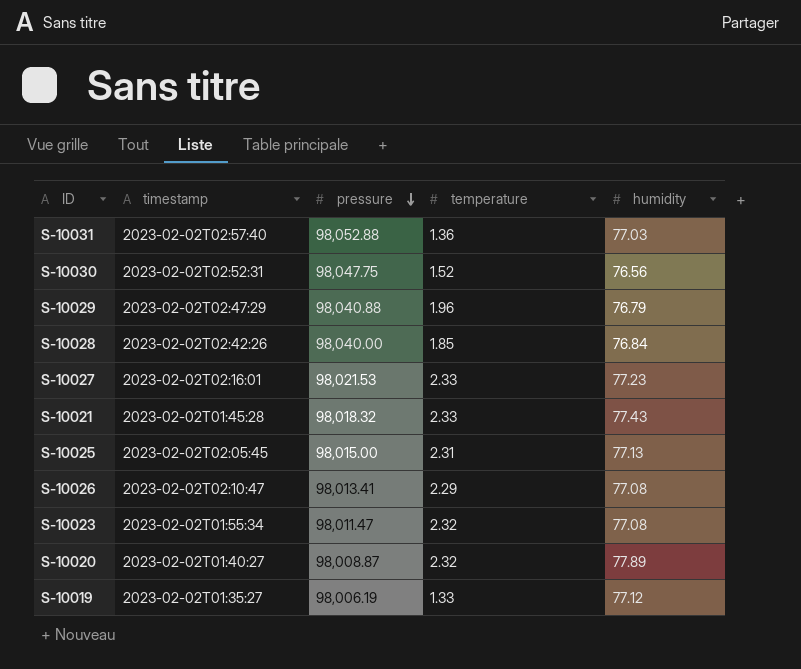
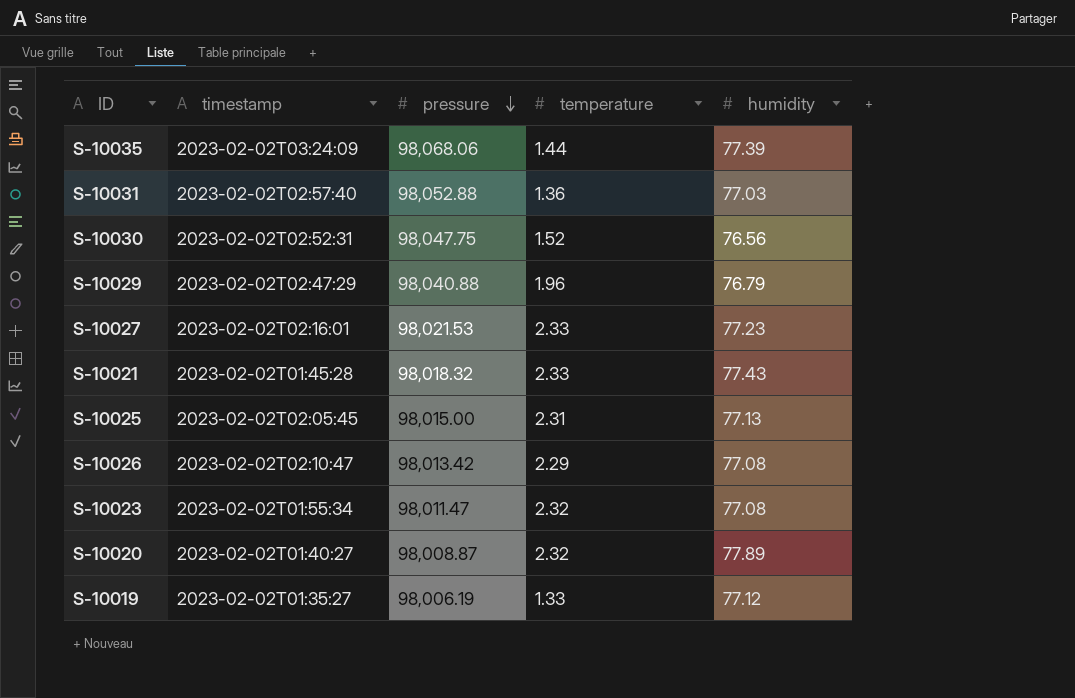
row S-10028: 2023-02-02T02:42:26 | 98,040.00 | 1.85 | 76.84 -> none
row S-10035: none -> 2023-02-02T03:24:09 | 98,068.06 | 1.44 | 77.39
S-10026 | pressure: 98,013.41 -> 98,013.42

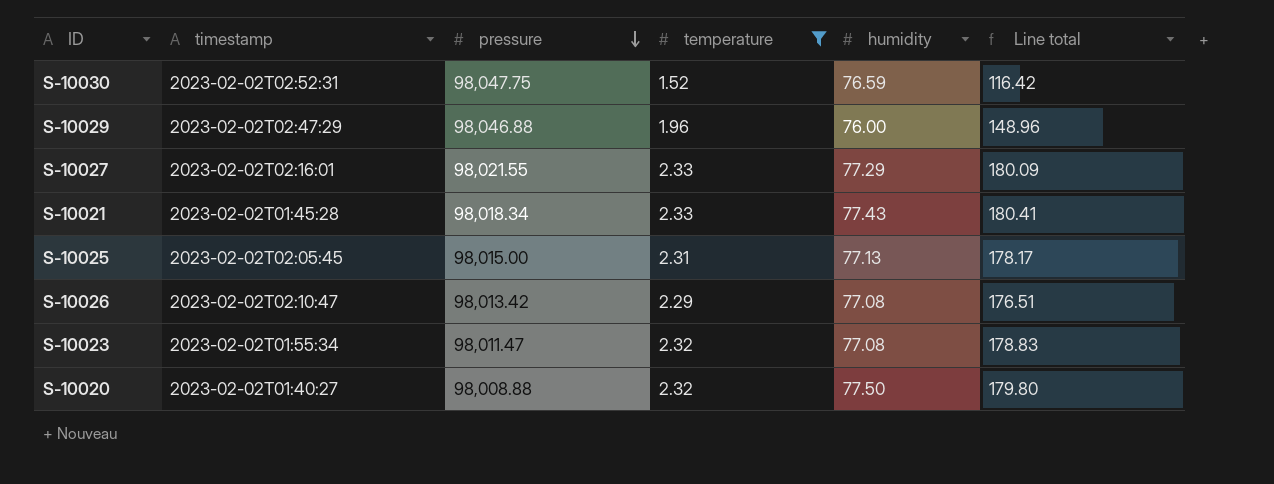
filter: none -> temperature >= 1.52
column Line total | formula: none -> [temperature] * [humidity]
S-10030 | humidity: 76.56 -> 76.59
S-10029 | pressure: 98,040.88 -> 98,046.88
S-10029 | humidity: 76.79 -> 76.00
S-10027 | pressure: 98,021.53 -> 98,021.55
S-10027 | humidity: 77.23 -> 77.29
S-10021 | pressure: 98,018.32 -> 98,018.34
S-10020 | pressure: 98,008.87 -> 98,008.88
S-10020 | humidity: 77.89 -> 77.50

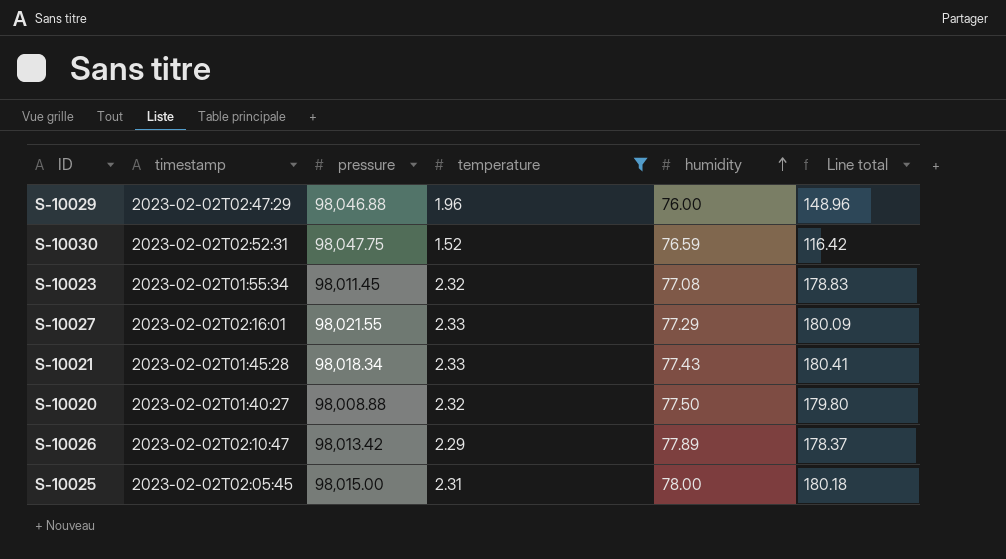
row order: pressure descending -> humidity ascending
S-10023 | pressure: 98,011.47 -> 98,011.45
S-10026 | humidity: 77.08 -> 77.89
S-10026 | Line total: 176.51 -> 178.37
S-10025 | humidity: 77.13 -> 78.00
S-10025 | Line total: 178.17 -> 180.18

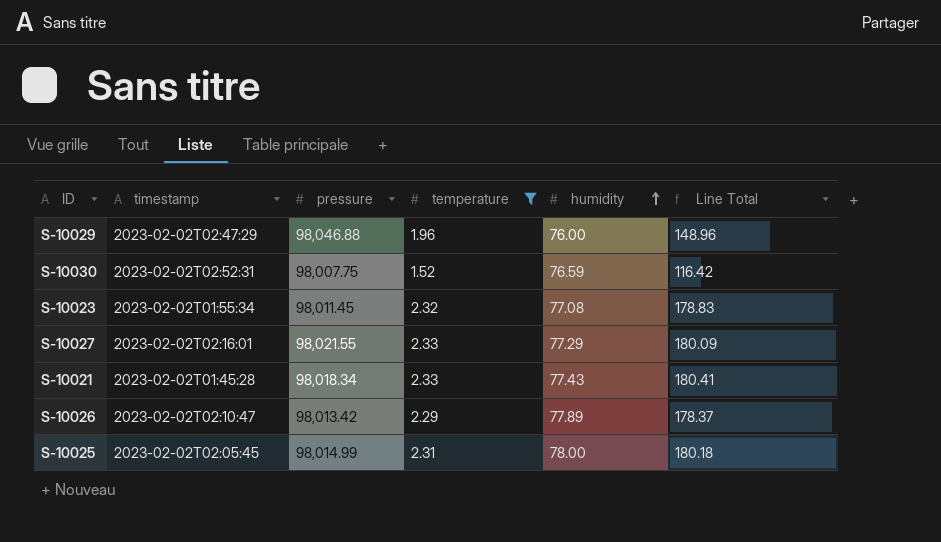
column name: Line total -> Line Total
row S-10020: 2023-02-02T01:40:27 | 98,008.88 | 2.32 | 77.50 | 179.80 -> none
S-10030 | pressure: 98,047.75 -> 98,007.75
S-10025 | pressure: 98,015.00 -> 98,014.99

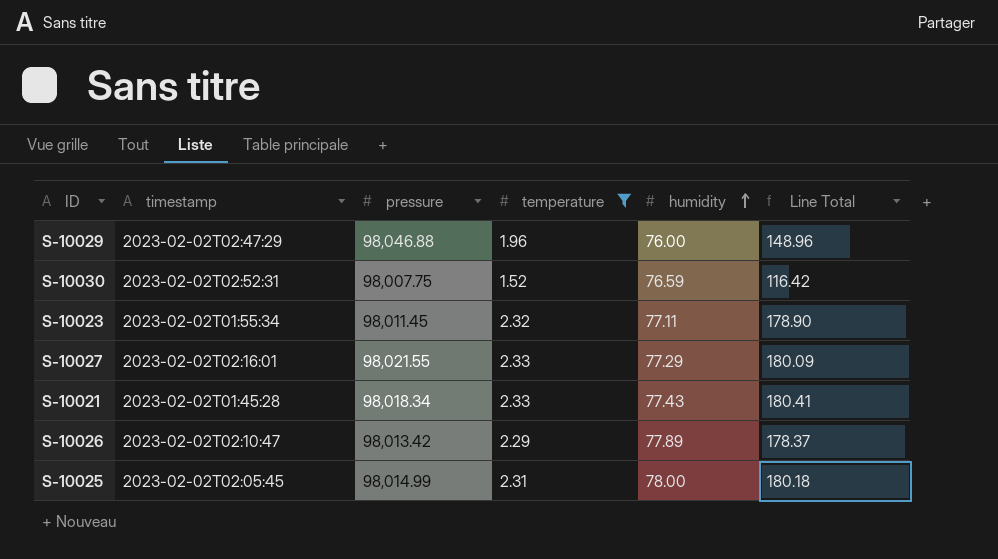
S-10023 | humidity: 77.08 -> 77.11
S-10023 | Line Total: 178.83 -> 178.90

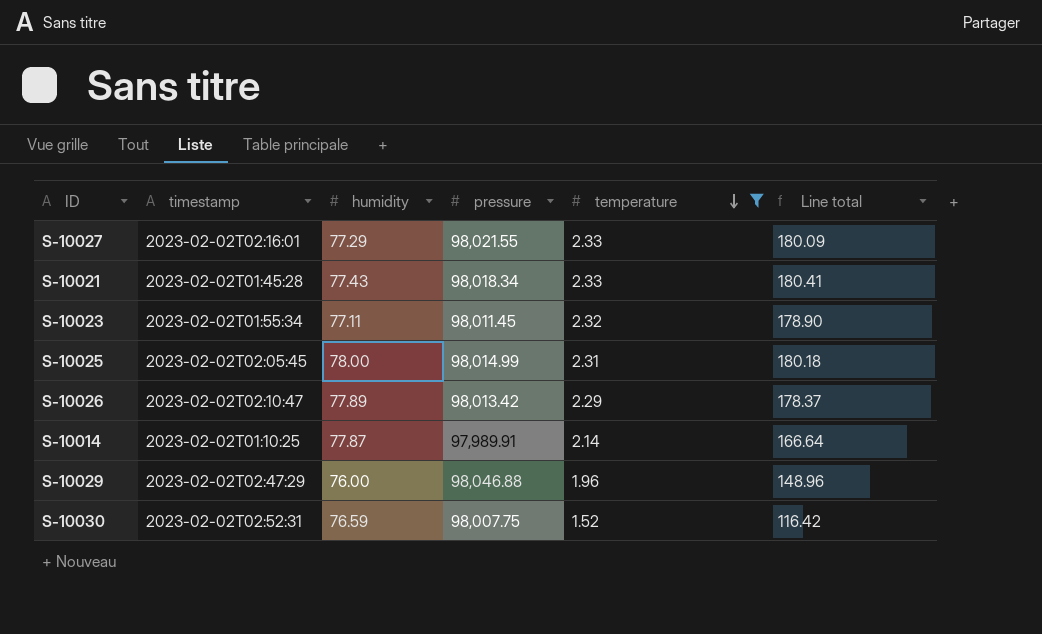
row order: humidity ascending -> temperature descending
column humidity | position: 5 -> 3
column name: Line Total -> Line total
row S-10014: none -> 2023-02-02T01:10:25 | 77.87 | 97,989.91 | 2.14 | 166.64

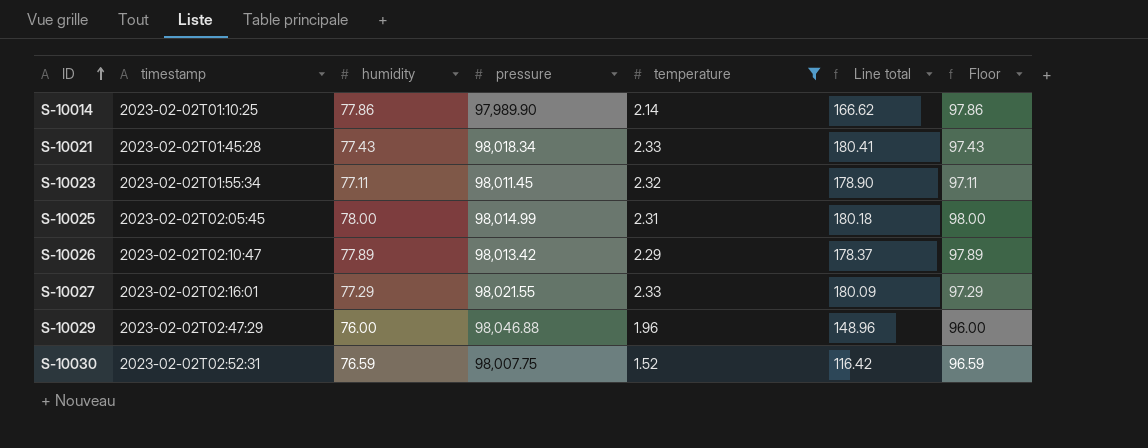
row order: temperature descending -> ID ascending
column Floor | formula: none -> [humidity] + 20
S-10014 | humidity: 77.87 -> 77.86
S-10014 | pressure: 97,989.91 -> 97,989.90
S-10014 | Line total: 166.64 -> 166.62

